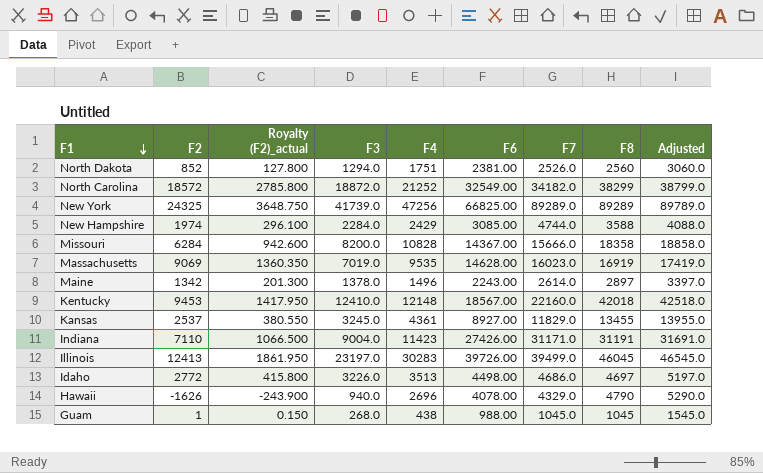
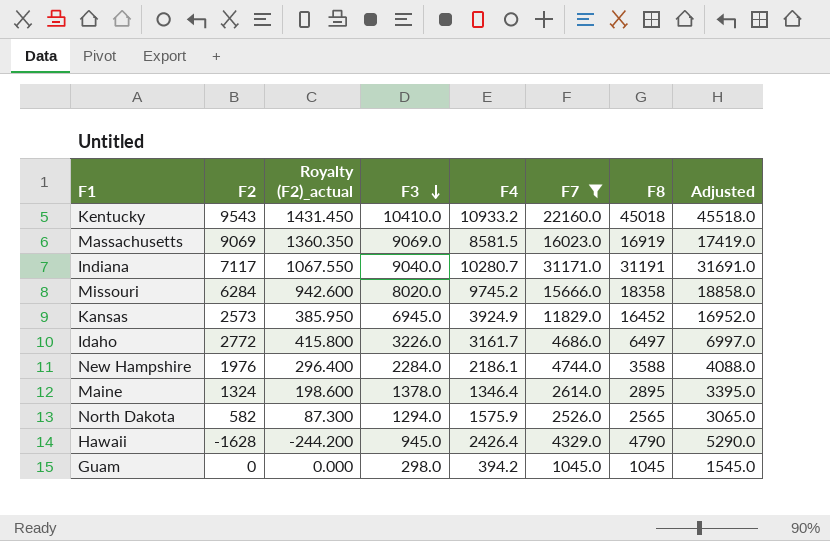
filter: none -> F7 <= 31171.0
row order: F1 descending -> F3 descending
column F6 | position: 6 -> none
Kentucky | F2: 9453 -> 9543
Kentucky | Royalty (F2)_actual: 1417.950 -> 1431.450
Kentucky | F3: 12410.0 -> 10410.0
Kentucky | F4: 12148 -> 10933.2
Kentucky | F8: 42018 -> 45018
Kentucky | Adjusted: 42518.0 -> 45518.0
Massachusetts | F3: 7019.0 -> 9069.0
Massachusetts | F4: 9535 -> 8581.5
Indiana | F2: 7110 -> 7117
Indiana | Royalty (F2)_actual: 1066.500 -> 1067.550
Indiana | F3: 9004.0 -> 9040.0
Indiana | F4: 11423 -> 10280.7
Missouri | F3: 8200.0 -> 8020.0
Missouri | F4: 10828 -> 9745.2
Kansas | F2: 2537 -> 2573
Kansas | Royalty (F2)_actual: 380.550 -> 385.950
Kansas | F3: 3245.0 -> 6945.0
Kansas | F4: 4361 -> 3924.9
Kansas | F8: 13455 -> 16452
Kansas | Adjusted: 13955.0 -> 16952.0
Idaho | F4: 3513 -> 3161.7
Idaho | F8: 4697 -> 6497
Idaho | Adjusted: 5197.0 -> 6997.0
New Hampshire | F2: 1974 -> 1976
New Hampshire | Royalty (F2)_actual: 296.100 -> 296.400
New Hampshire | F4: 2429 -> 2186.1
Maine | F2: 1342 -> 1324
Maine | Royalty (F2)_actual: 201.300 -> 198.600
Maine | F4: 1496 -> 1346.4
Maine | F8: 2897 -> 2895
Maine | Adjusted: 3397.0 -> 3395.0
North Dakota | F2: 852 -> 582
North Dakota | Royalty (F2)_actual: 127.800 -> 87.300
North Dakota | F4: 1751 -> 1575.9
North Dakota | F8: 2560 -> 2565
North Dakota | Adjusted: 3060.0 -> 3065.0
Hawaii | F2: -1626 -> -1628
Hawaii | Royalty (F2)_actual: -243.900 -> -244.200
Hawaii | F3: 940.0 -> 945.0
Hawaii | F4: 2696 -> 2426.4
Guam | F2: 1 -> 0
Guam | Royalty (F2)_actual: 0.150 -> 0.000
Guam | F3: 268.0 -> 298.0
Guam | F4: 438 -> 394.2

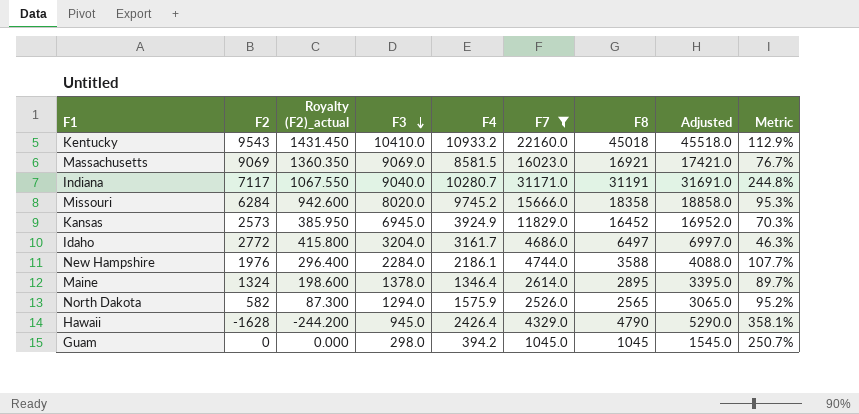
column Metric | formula: none -> ([F7] - [F3]) / [F3]
Massachusetts | F8: 16919 -> 16921
Massachusetts | Adjusted: 17419.0 -> 17421.0
Idaho | F3: 3226.0 -> 3204.0

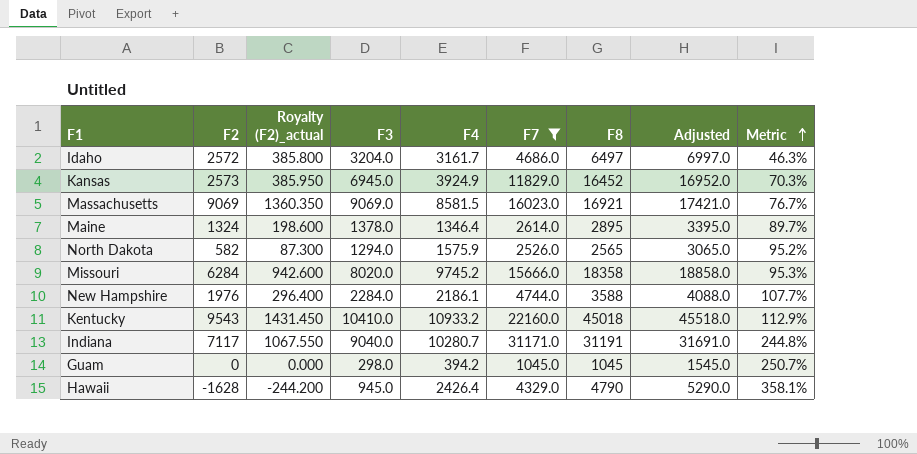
row order: F3 descending -> Metric ascending
Idaho | F2: 2772 -> 2572
Idaho | Royalty (F2)_actual: 415.800 -> 385.800

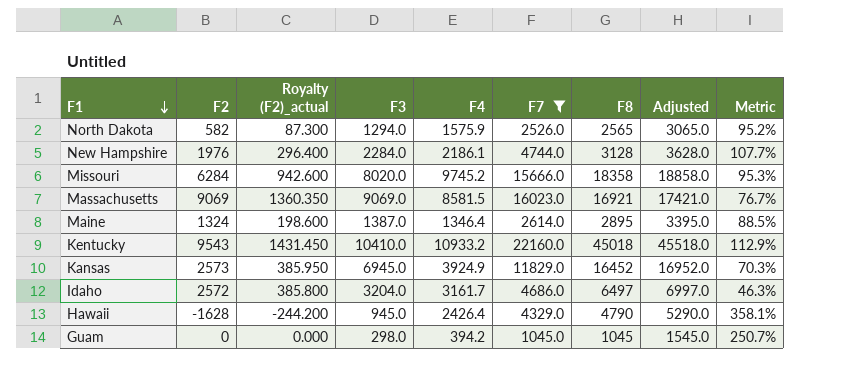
row order: Metric ascending -> F1 descending
row Indiana: 7117 | 1067.550 | 9040.0 | 10280.7 | 31171.0 | 31191 | 31691.0 | 244.8% -> none
New Hampshire | F8: 3588 -> 3128
New Hampshire | Adjusted: 4088.0 -> 3628.0
Maine | F3: 1378.0 -> 1387.0
Maine | Metric: 89.7% -> 88.5%

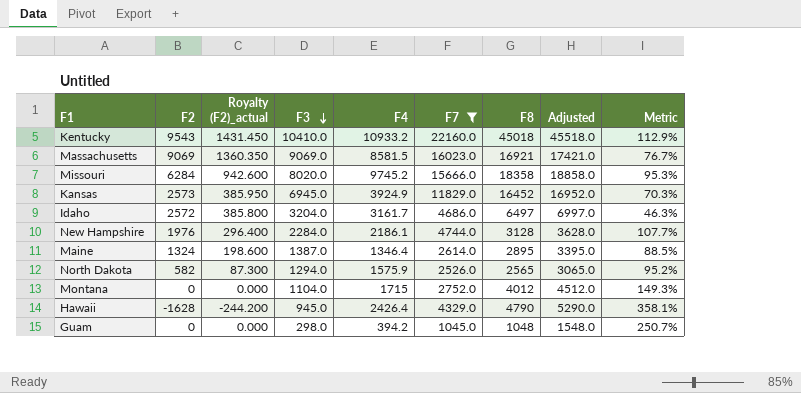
row order: F1 descending -> F3 descending
row Montana: none -> 0 | 0.000 | 1104.0 | 1715 | 2752.0 | 4012 | 4512.0 | 149.3%
Guam | F8: 1045 -> 1048
Guam | Adjusted: 1545.0 -> 1548.0

